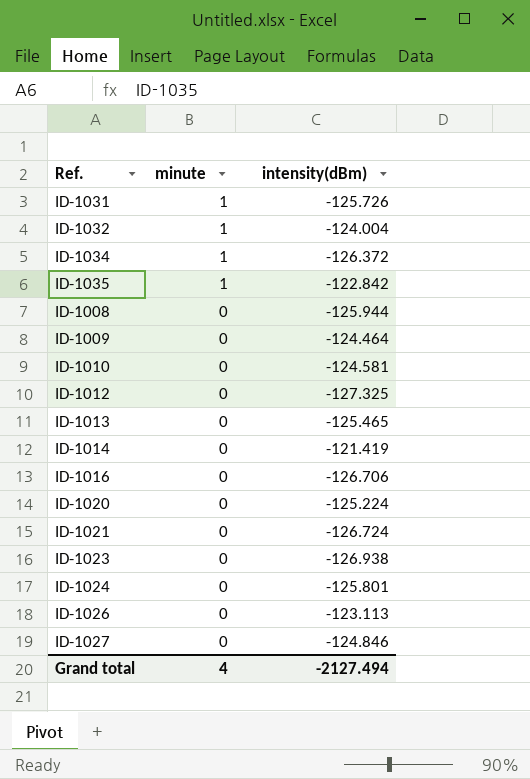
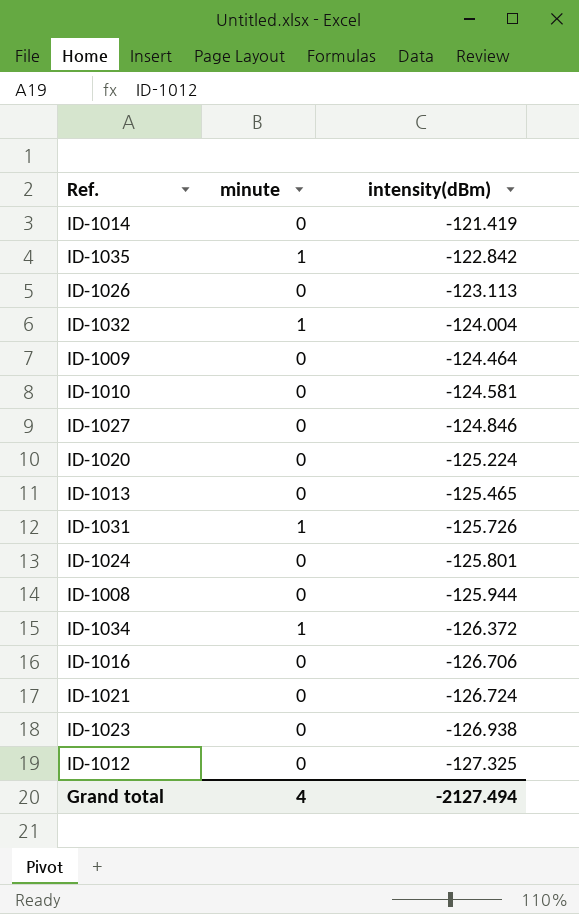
row order: minute descending -> intensity(dBm) descending

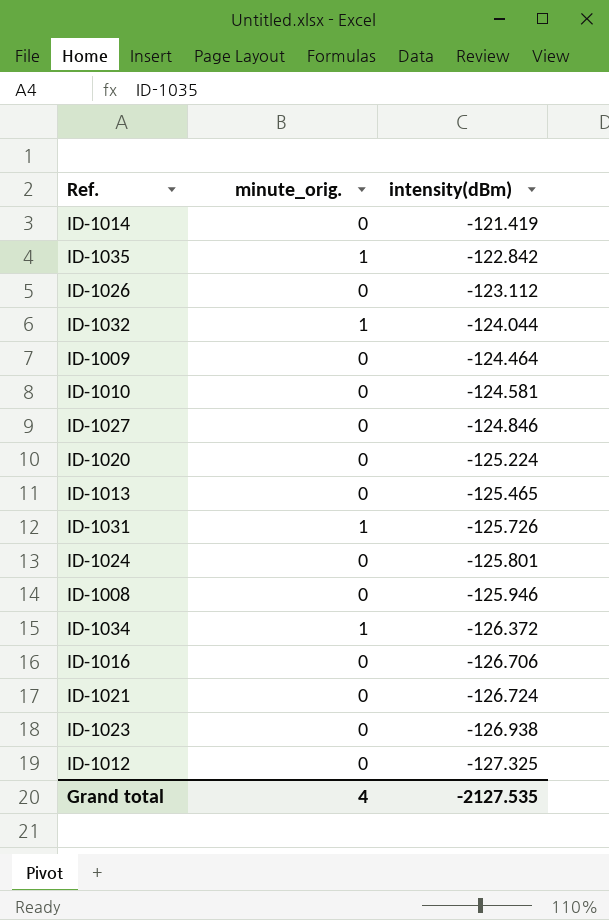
column name: minute -> minute_orig.
ID-1026 | intensity(dBm): -123.113 -> -123.112
ID-1032 | intensity(dBm): -124.004 -> -124.044
ID-1008 | intensity(dBm): -125.944 -> -125.946
Grand total | intensity(dBm): -2127.494 -> -2127.535

